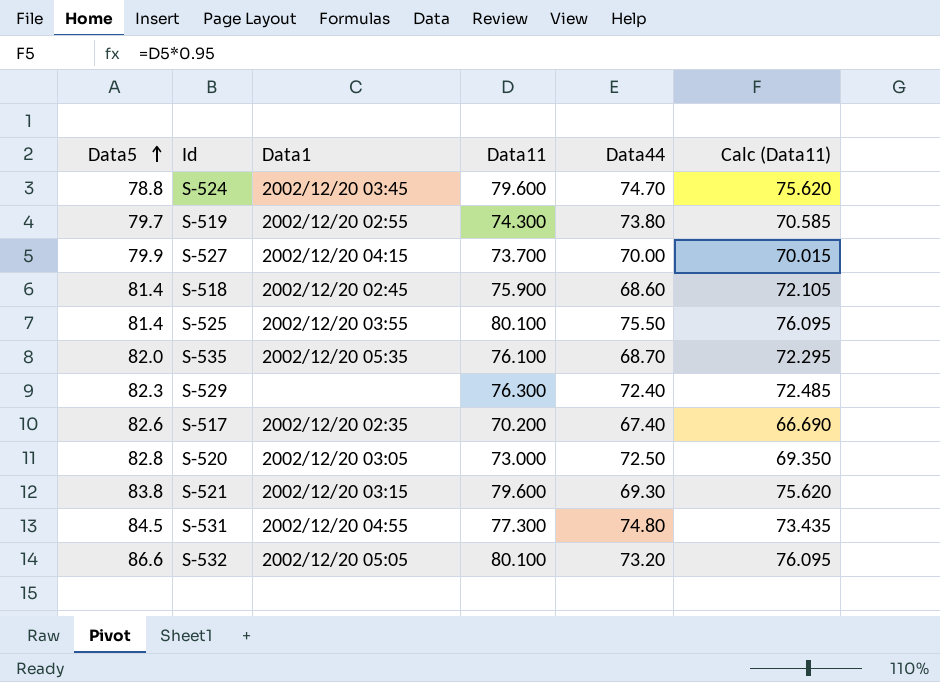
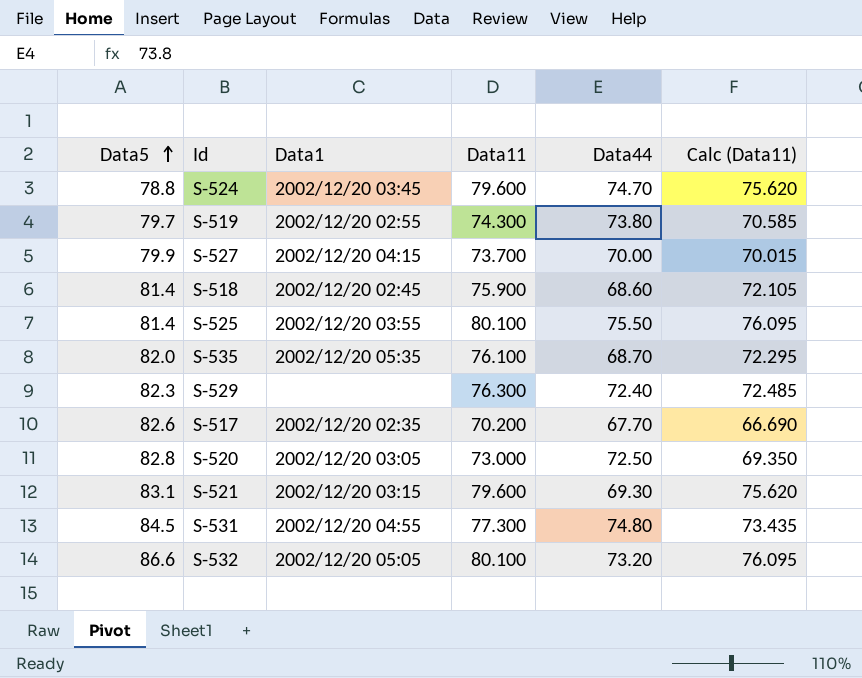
S-517 | Data44: 67.40 -> 67.70
S-521 | Data5: 83.8 -> 83.1

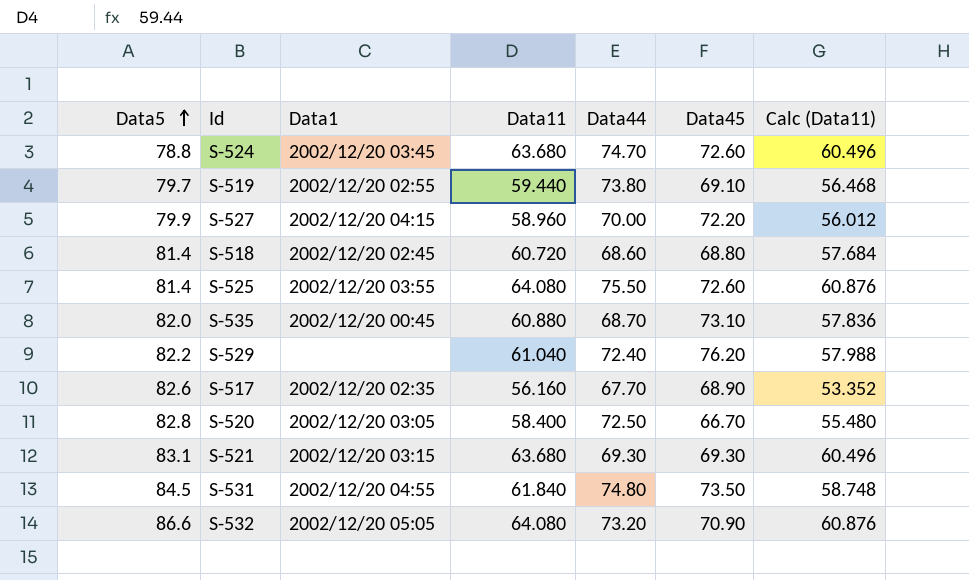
column Data45 | position: none -> 6
S-524 | Data11: 79.600 -> 63.680
S-524 | Calc (Data11): 75.620 -> 60.496
S-519 | Data11: 74.300 -> 59.440
S-519 | Calc (Data11): 70.585 -> 56.468
S-527 | Data11: 73.700 -> 58.960
S-527 | Calc (Data11): 70.015 -> 56.012
S-518 | Data11: 75.900 -> 60.720
S-518 | Calc (Data11): 72.105 -> 57.684
S-525 | Data11: 80.100 -> 64.080
S-525 | Calc (Data11): 76.095 -> 60.876
S-535 | Data1: 2002/12/20 05:35 -> 2002/12/20 00:45
S-535 | Data11: 76.100 -> 60.880
S-535 | Calc (Data11): 72.295 -> 57.836
S-529 | Data5: 82.3 -> 82.2
S-529 | Data11: 76.300 -> 61.040
S-529 | Calc (Data11): 72.485 -> 57.988
S-517 | Data11: 70.200 -> 56.160
S-517 | Calc (Data11): 66.690 -> 53.352
S-520 | Data11: 73.000 -> 58.400
S-520 | Calc (Data11): 69.350 -> 55.480
S-521 | Data11: 79.600 -> 63.680
S-521 | Calc (Data11): 75.620 -> 60.496
S-531 | Data11: 77.300 -> 61.840
S-531 | Calc (Data11): 73.435 -> 58.748
S-532 | Data11: 80.100 -> 64.080
S-532 | Calc (Data11): 76.095 -> 60.876

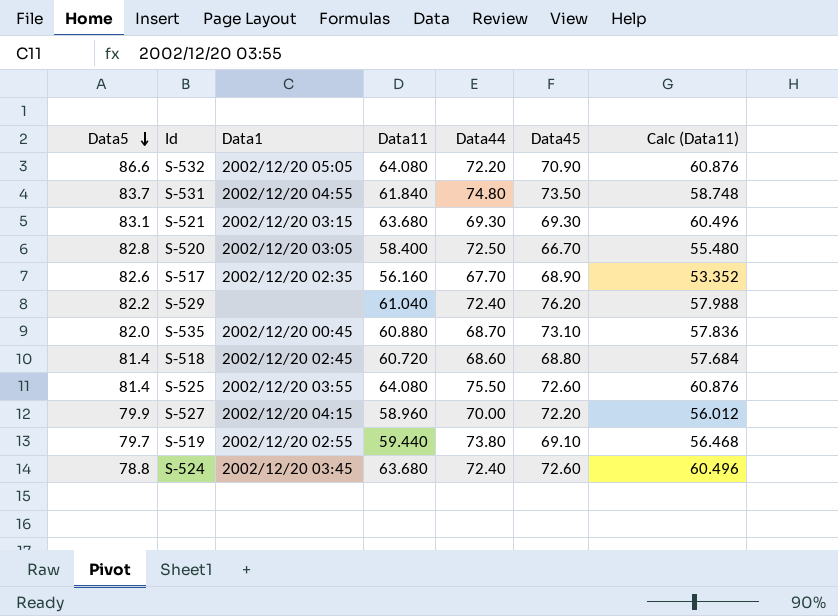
row order: Data5 ascending -> Data5 descending
S-532 | Data44: 73.20 -> 72.20
S-531 | Data5: 84.5 -> 83.7
S-524 | Data44: 74.70 -> 72.40

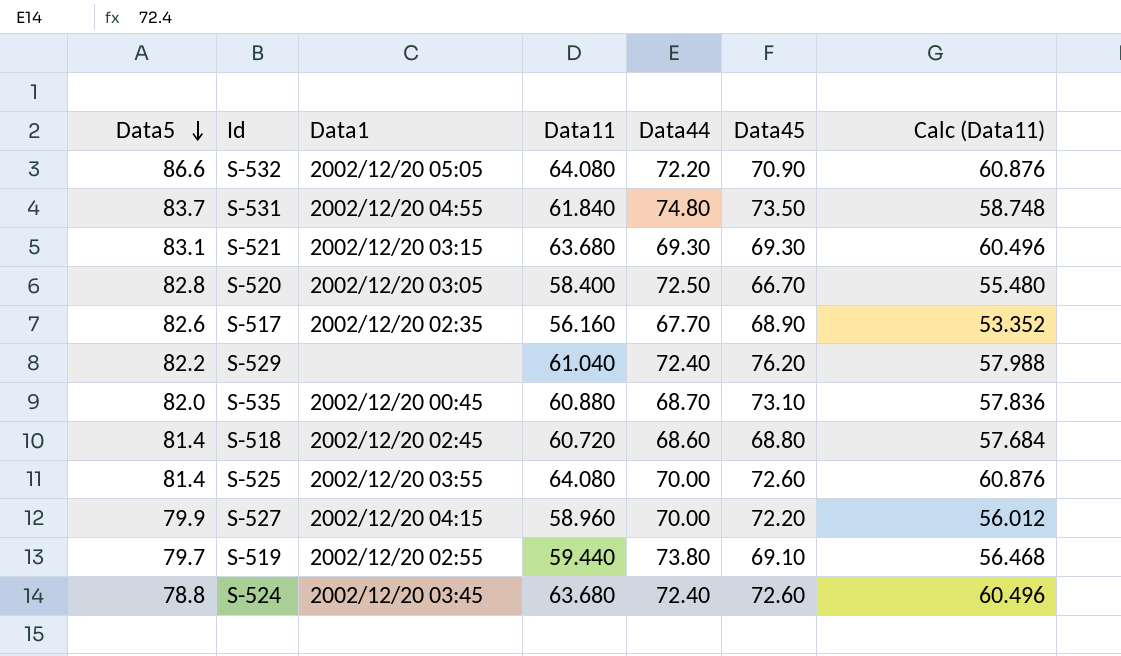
S-525 | Data44: 75.50 -> 70.00

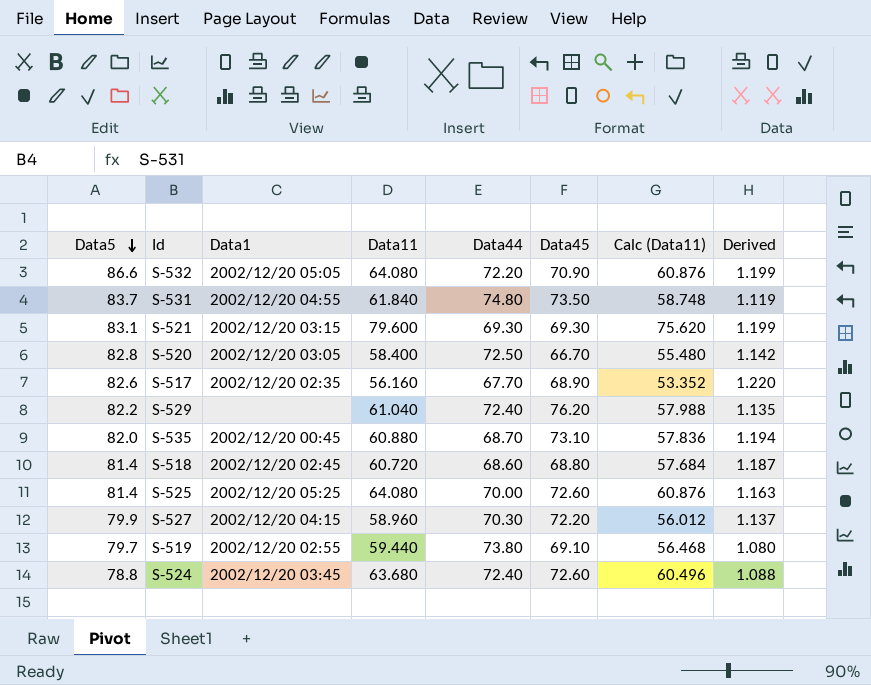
column Derived | formula: none -> [Data5] / [Data44]
S-521 | Data11: 63.680 -> 79.600
S-521 | Calc (Data11): 60.496 -> 75.620
S-525 | Data1: 2002/12/20 03:55 -> 2002/12/20 05:25
S-527 | Data44: 70.00 -> 70.30

